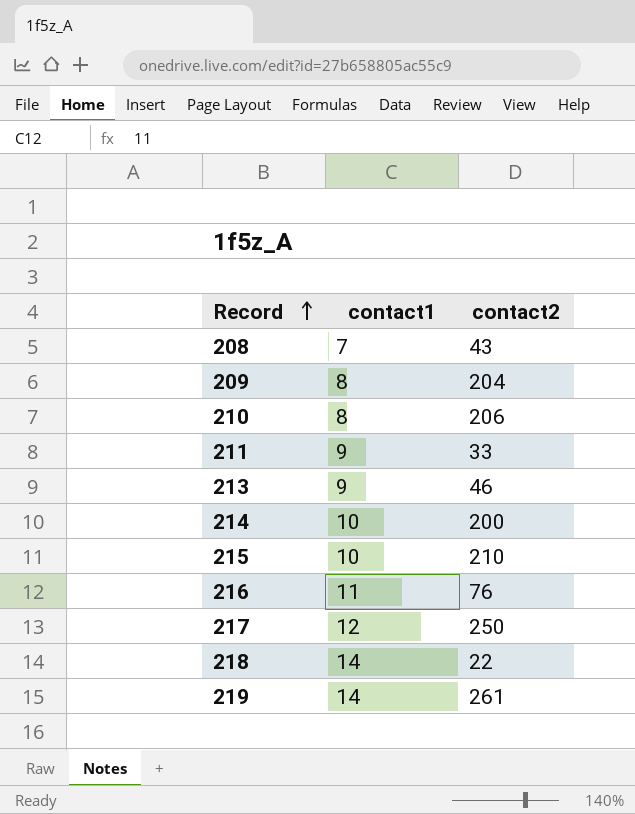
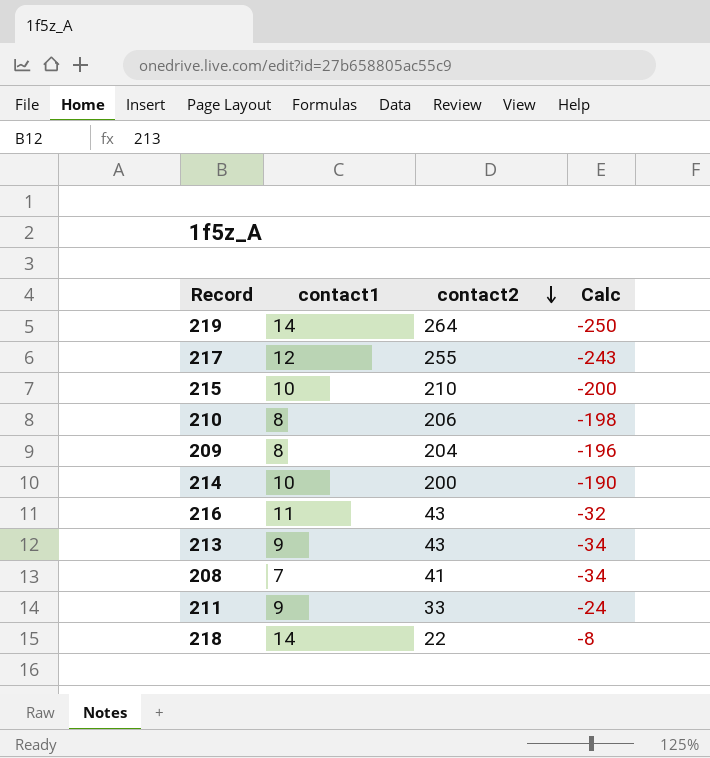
row order: Record ascending -> contact2 descending
column Calc | formula: none -> [contact1] - [contact2]
219 | contact2: 261 -> 264
217 | contact2: 250 -> 255
216 | contact2: 76 -> 43
213 | contact2: 46 -> 43
208 | contact2: 43 -> 41

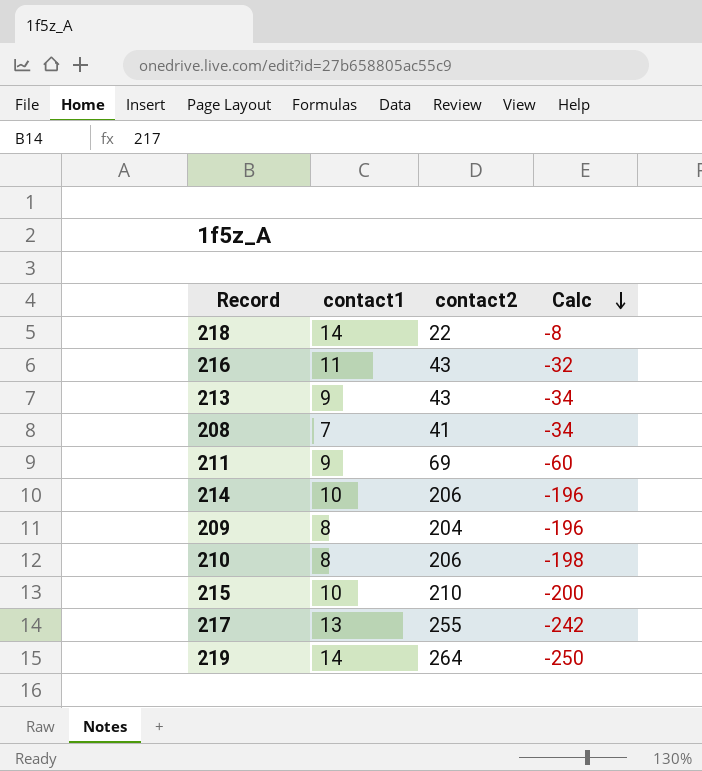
row order: contact2 descending -> Calc descending
211 | contact2: 33 -> 69
211 | Calc: -24 -> -60
214 | contact2: 200 -> 206
214 | Calc: -190 -> -196
217 | contact1: 12 -> 13
217 | Calc: -243 -> -242

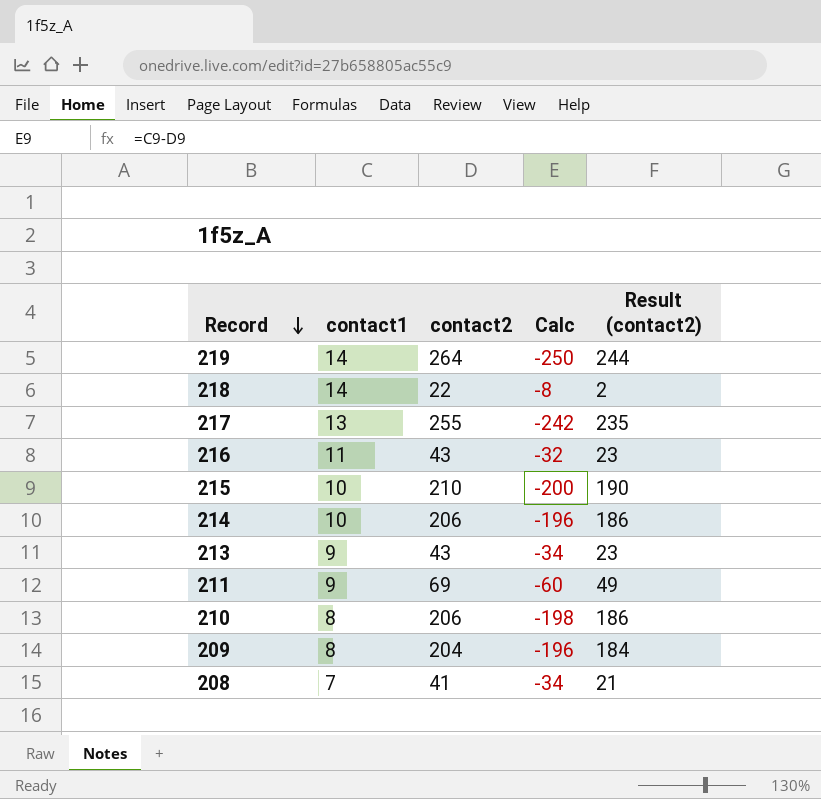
row order: Calc descending -> Record descending
column Result (contact2) | formula: none -> [contact2] - 20

